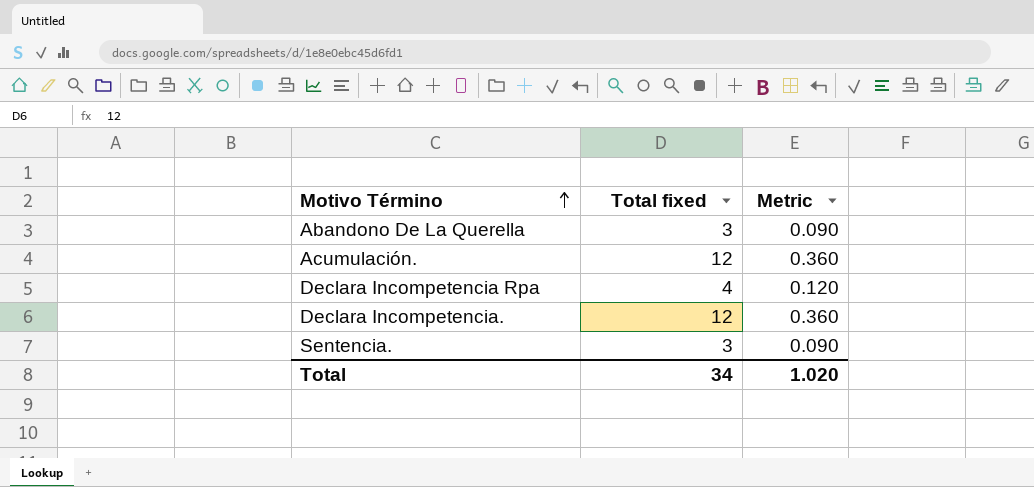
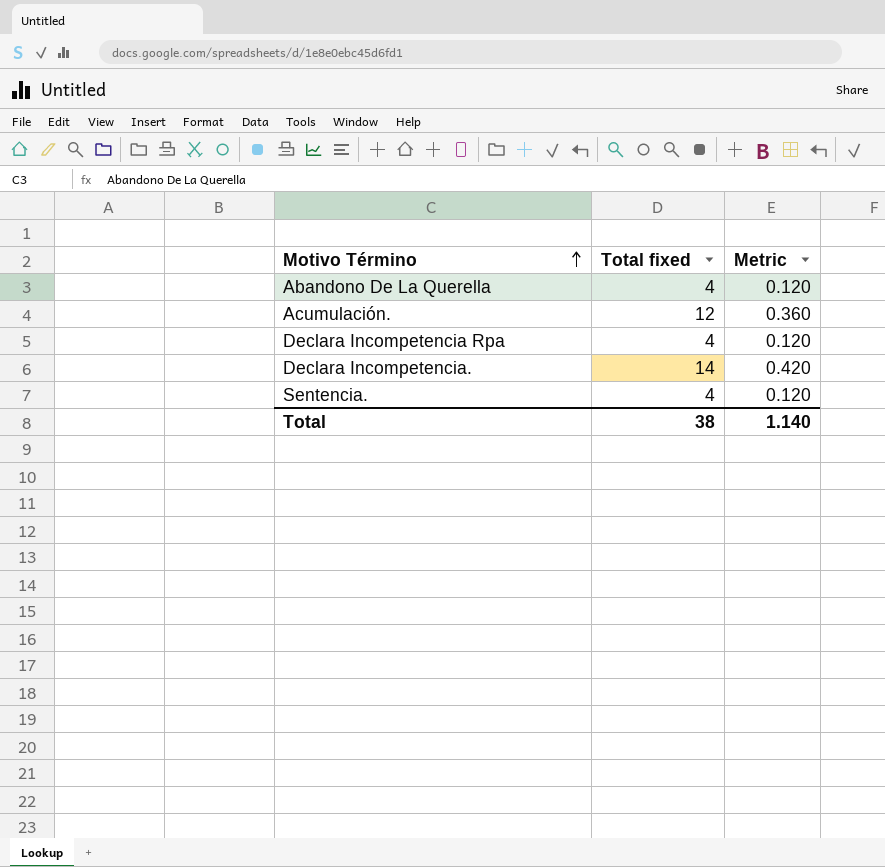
Abandono De La Querella | Total fixed: 3 -> 4
Abandono De La Querella | Metric: 0.090 -> 0.120
Declara Incompetencia. | Total fixed: 12 -> 14
Declara Incompetencia. | Metric: 0.360 -> 0.420
Sentencia. | Total fixed: 3 -> 4
Sentencia. | Metric: 0.090 -> 0.120
Total | Total fixed: 34 -> 38
Total | Metric: 1.020 -> 1.140

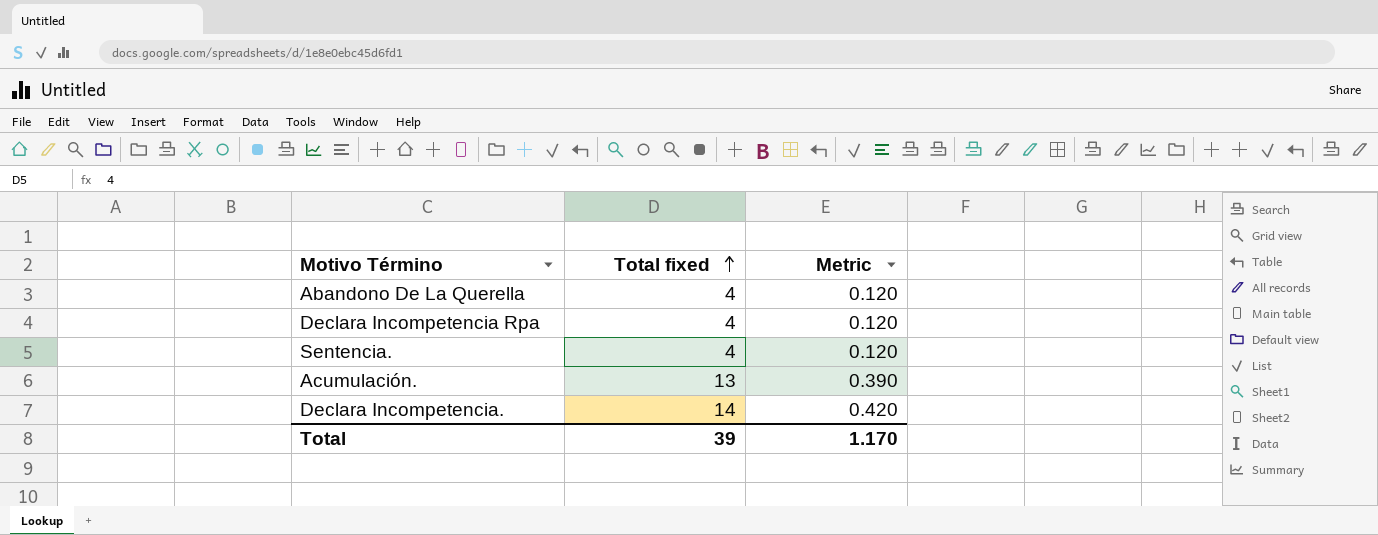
row order: Motivo Término ascending -> Total fixed ascending
Acumulación. | Total fixed: 12 -> 13
Acumulación. | Metric: 0.360 -> 0.390
Total | Total fixed: 38 -> 39
Total | Metric: 1.140 -> 1.170

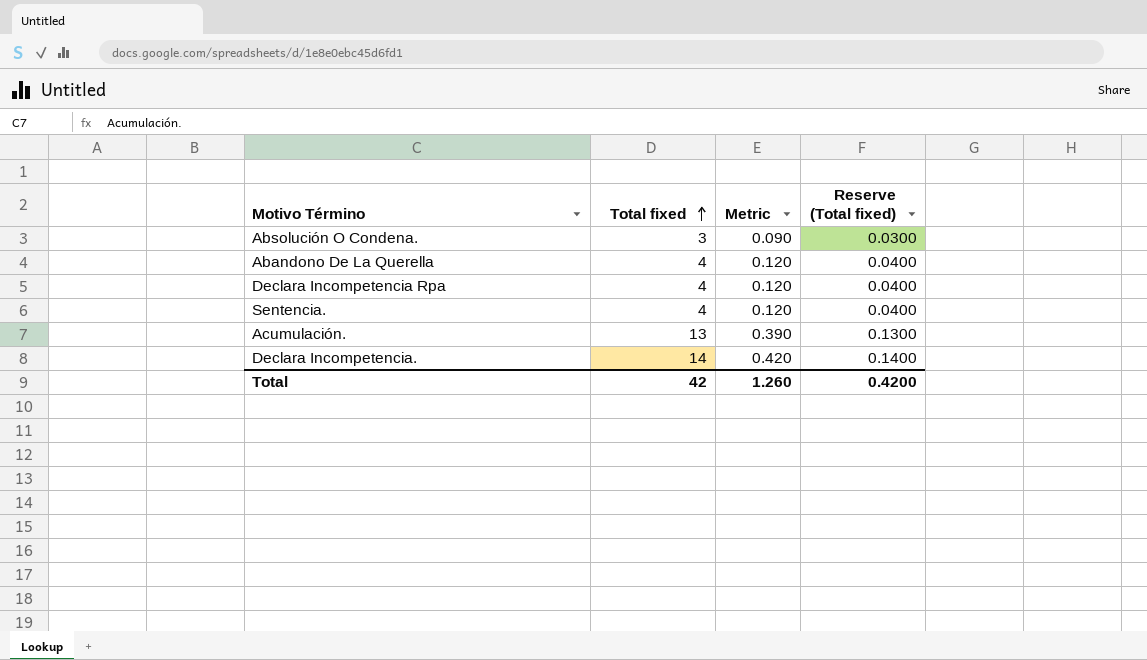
column Reserve (Total fixed) | formula: none -> [Total fixed] * 0.01
row Absolución O Condena.: none -> 3 | 0.090 | 0.0300
Total | Total fixed: 39 -> 42
Total | Metric: 1.170 -> 1.260

